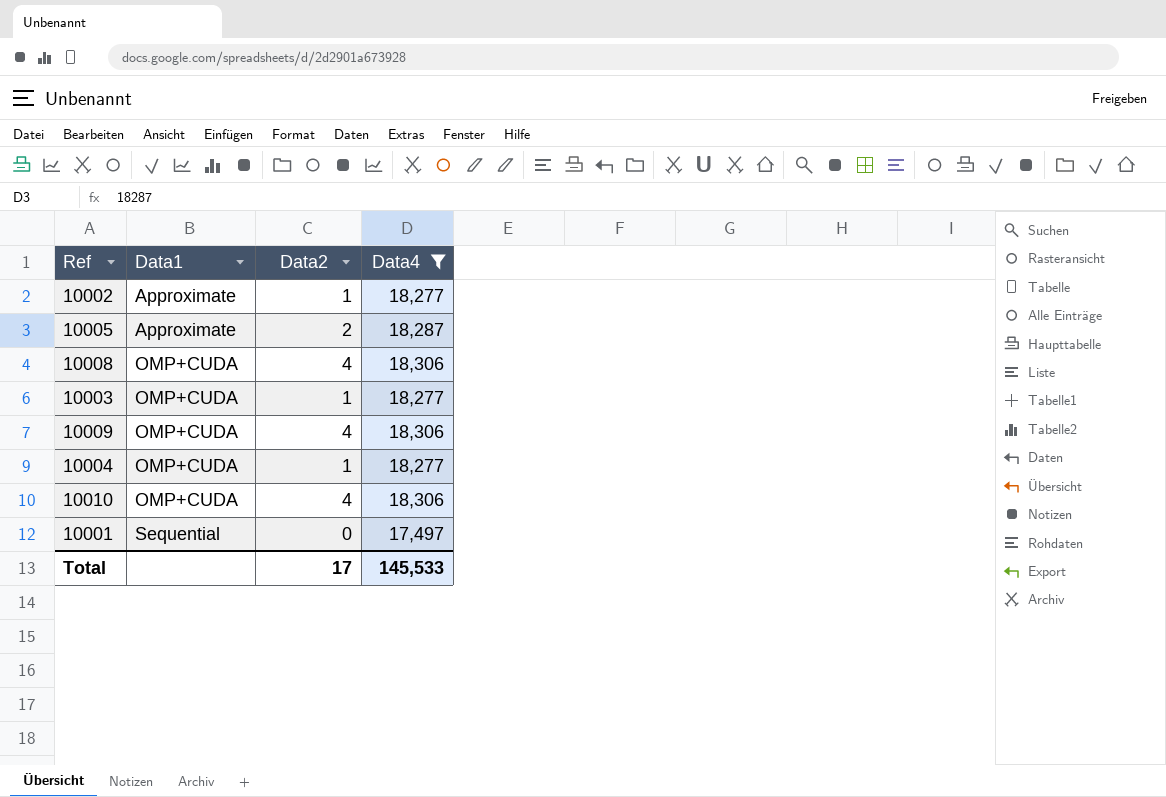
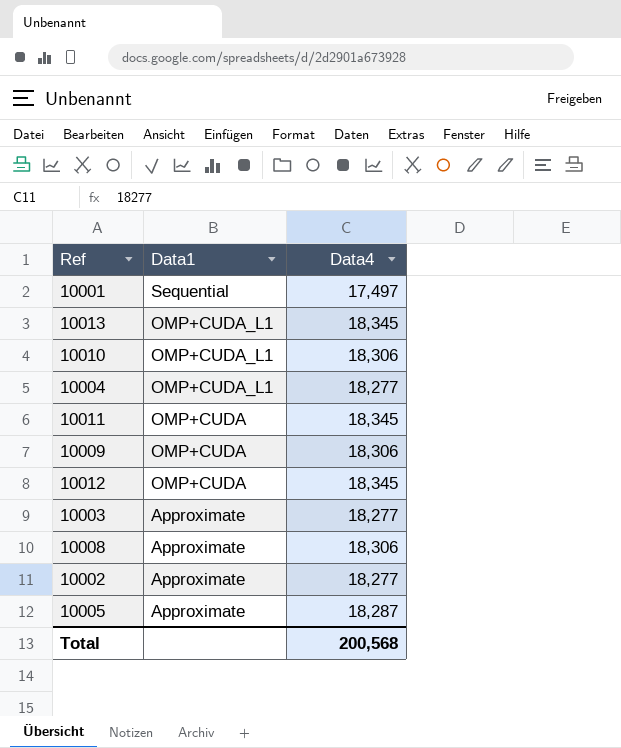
filter: Data4 != 18,345 -> none
row order: Data1 ascending -> Data1 descending
column Data2 | position: 3 -> none
10010 | Data1: OMP+CUDA -> OMP+CUDA_L1
10004 | Data1: OMP+CUDA -> OMP+CUDA_L1
10003 | Data1: OMP+CUDA -> Approximate
10008 | Data1: OMP+CUDA -> Approximate
Total | Data4: 145,533 -> 200,568

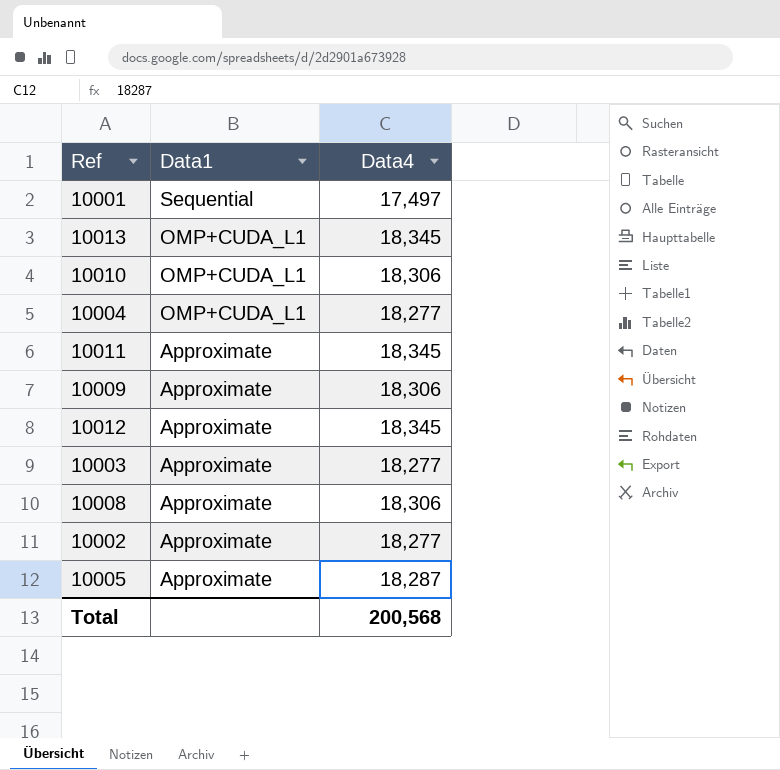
10011 | Data1: OMP+CUDA -> Approximate
10009 | Data1: OMP+CUDA -> Approximate
10012 | Data1: OMP+CUDA -> Approximate

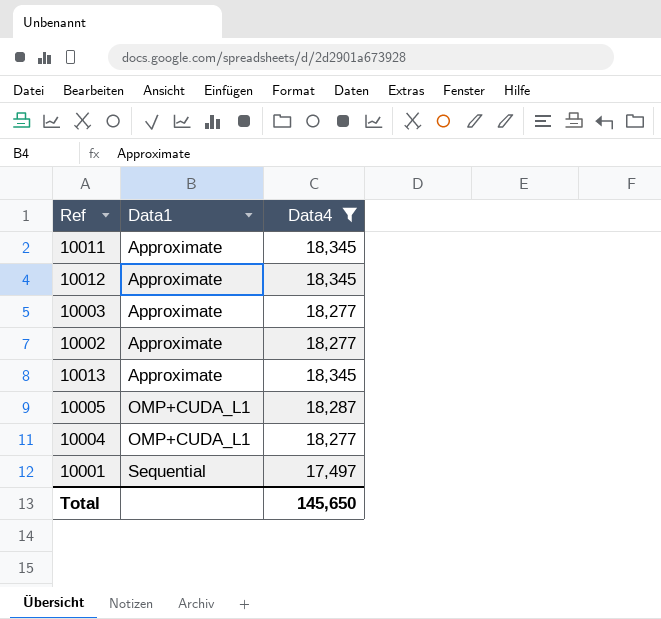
filter: none -> Data4 != 18,306
row order: Data1 descending -> Data1 ascending
10013 | Data1: OMP+CUDA_L1 -> Approximate
10005 | Data1: Approximate -> OMP+CUDA_L1
Total | Data4: 200,568 -> 145,650

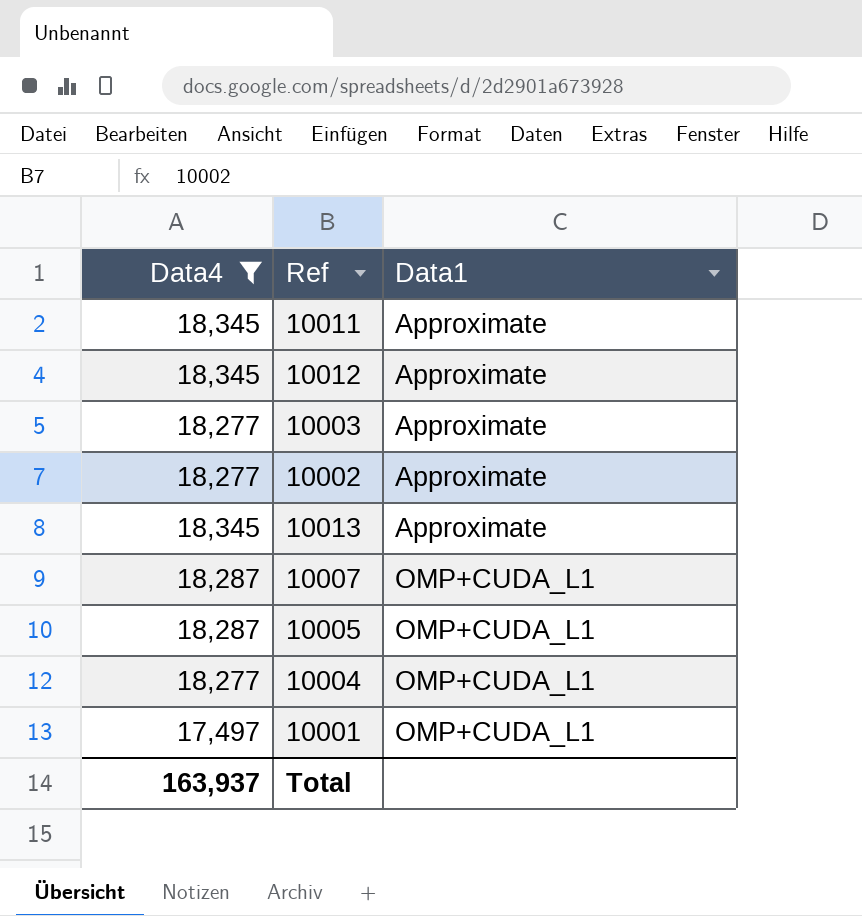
column Data4 | position: 3 -> 1
row 10007: none -> 18,287 | OMP+CUDA_L1
10001 | Data1: Sequential -> OMP+CUDA_L1
Total | Data4: 145,650 -> 163,937

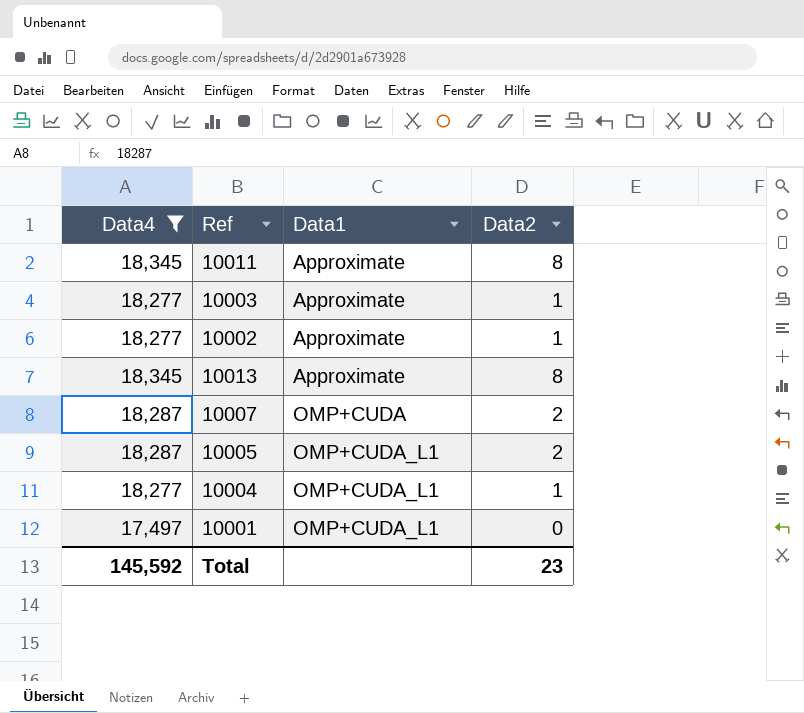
column Data2 | position: none -> 4
row 10012: 18,345 | Approximate -> none
10007 | Data1: OMP+CUDA_L1 -> OMP+CUDA
Total | Data4: 163,937 -> 145,592

